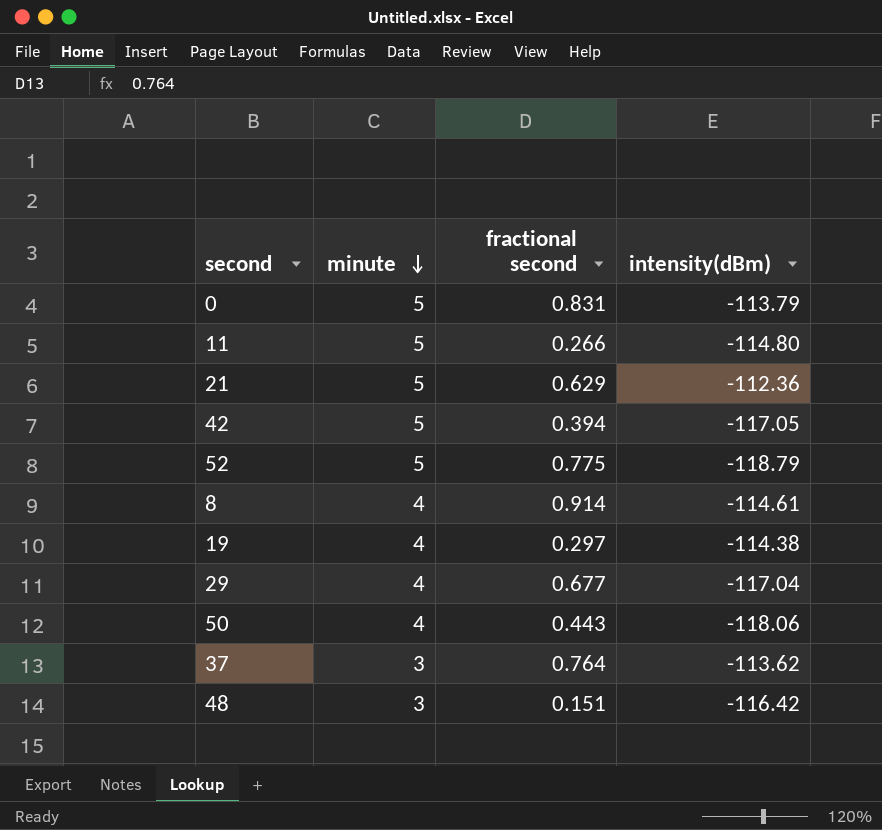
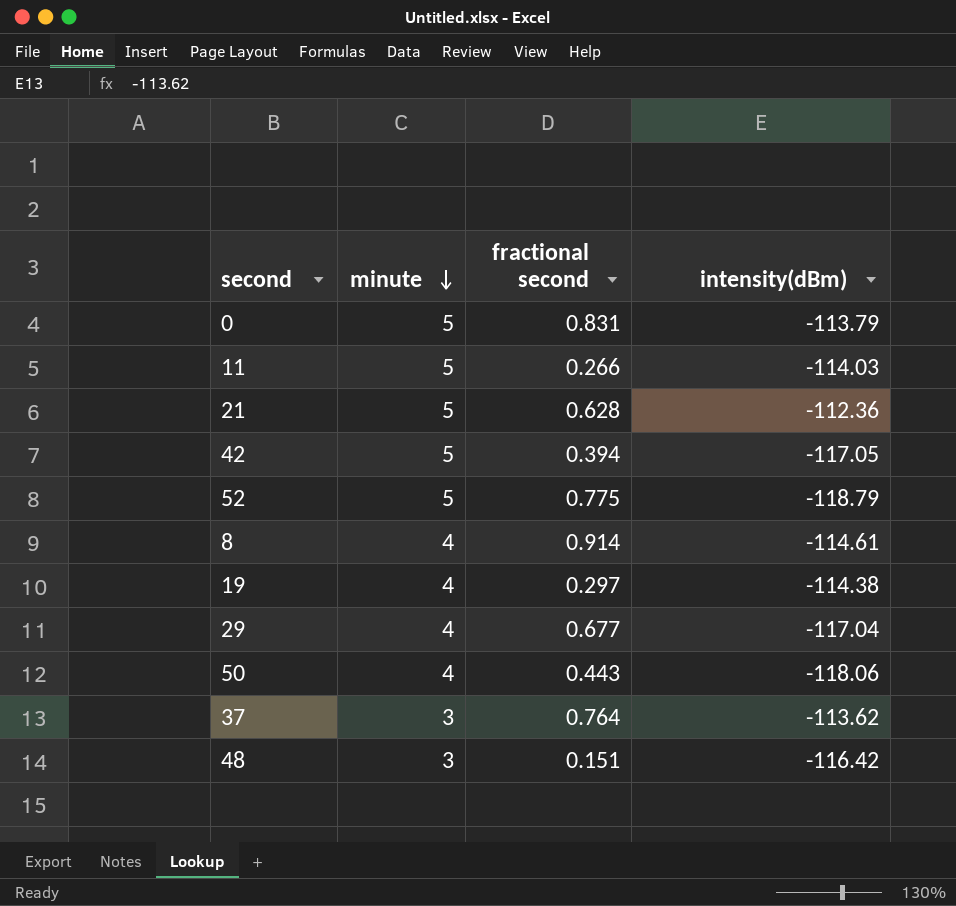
11 | intensity(dBm): -114.80 -> -114.03
21 | fractional second: 0.629 -> 0.628

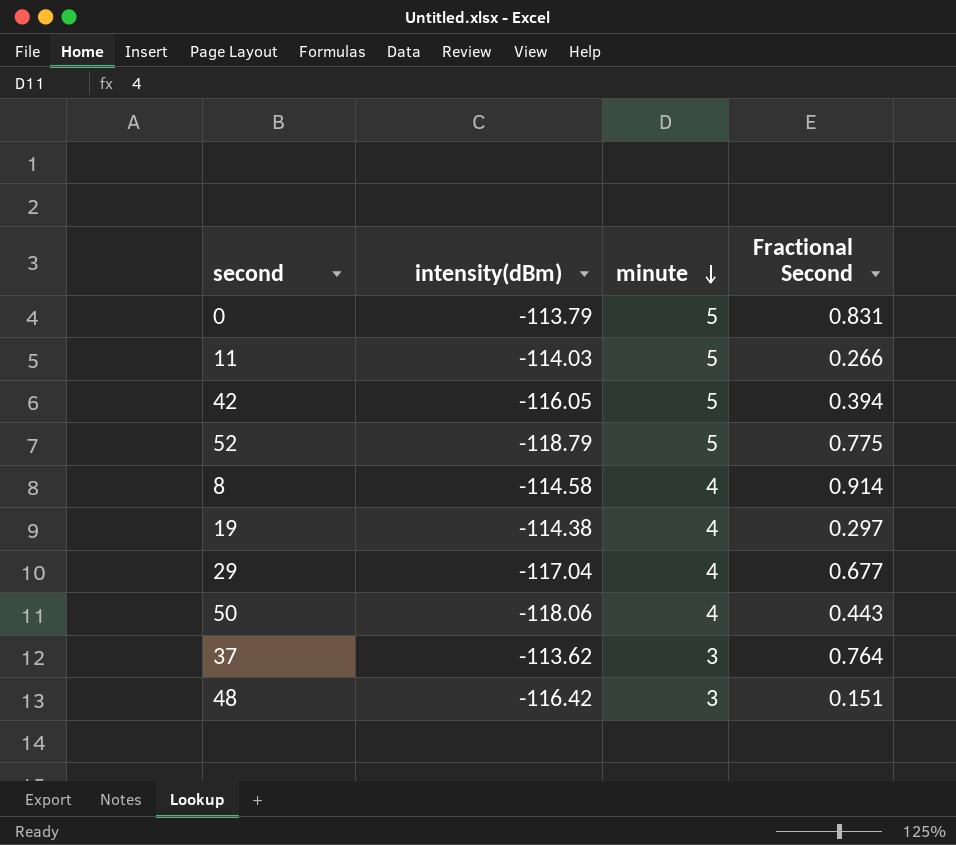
column intensity(dBm) | position: 4 -> 2
column name: fractional second -> Fractional Second
row 21: 5 | 0.628 | -112.36 -> none
42 | intensity(dBm): -117.05 -> -116.05
8 | intensity(dBm): -114.61 -> -114.58

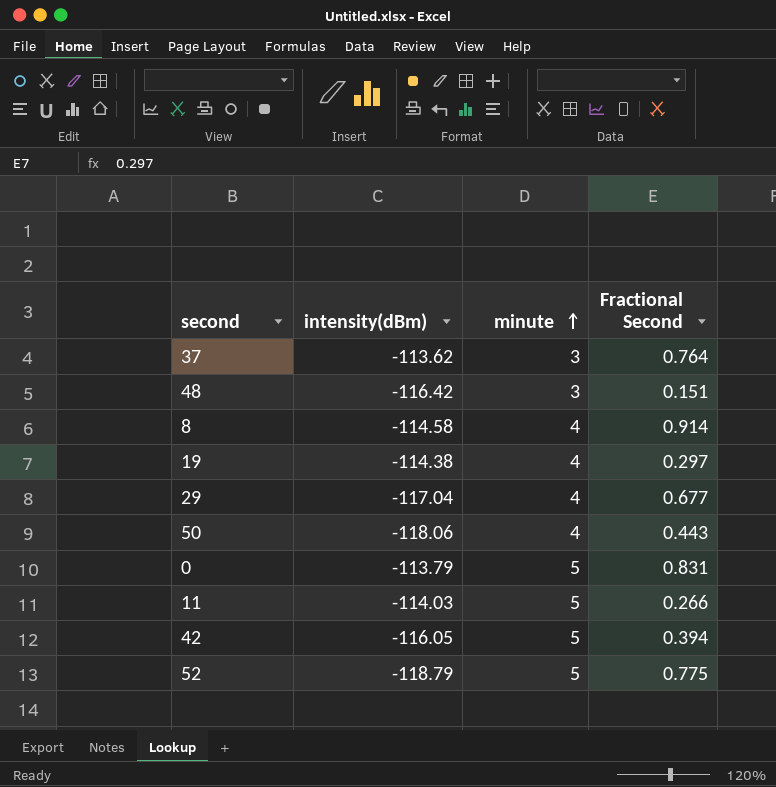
row order: minute descending -> minute ascending

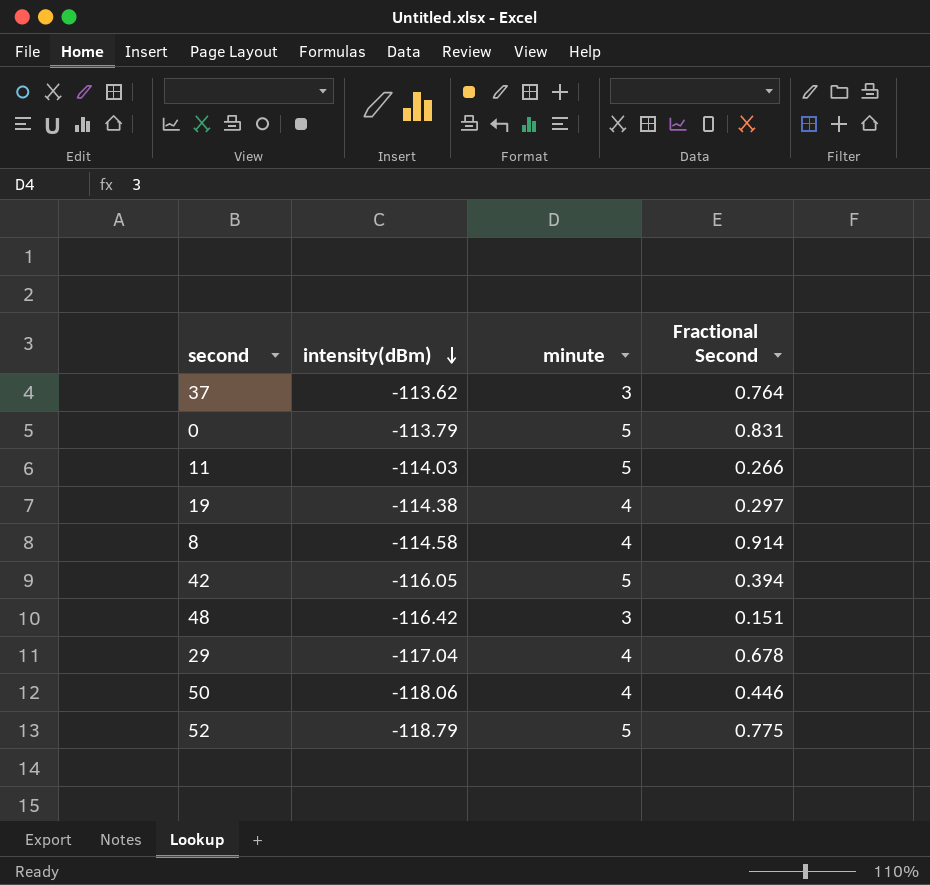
row order: minute ascending -> intensity(dBm) descending
29 | Fractional Second: 0.677 -> 0.678
50 | Fractional Second: 0.443 -> 0.446

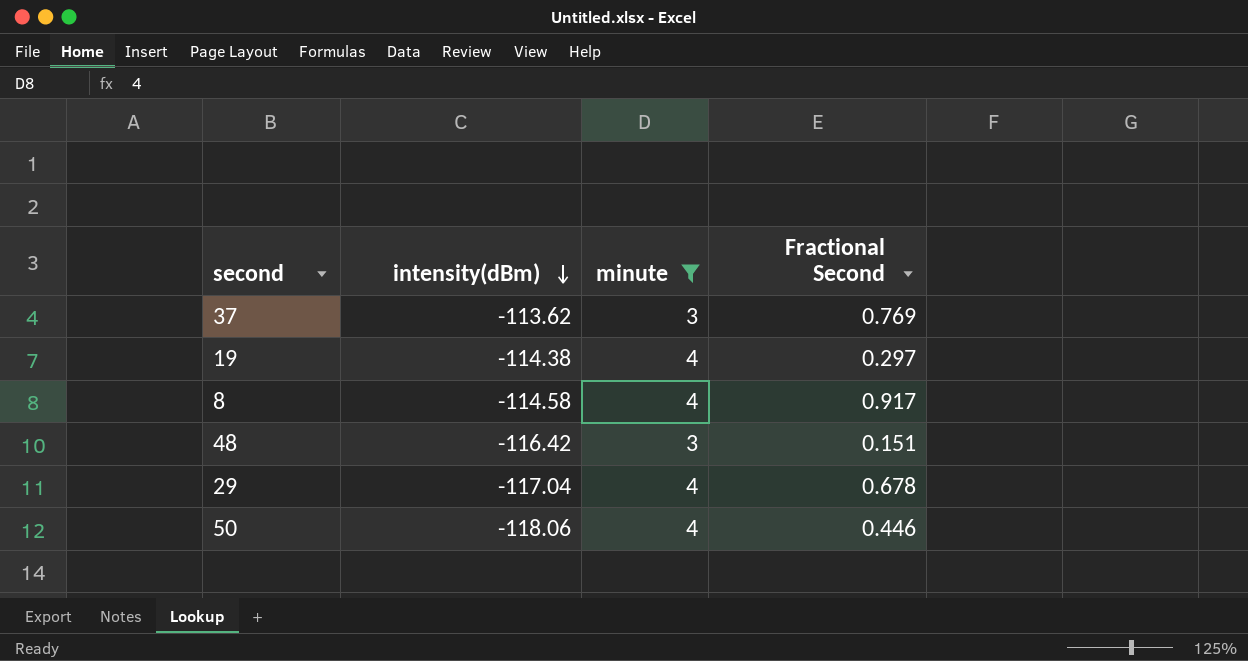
filter: none -> minute != 5
37 | Fractional Second: 0.764 -> 0.769
8 | Fractional Second: 0.914 -> 0.917

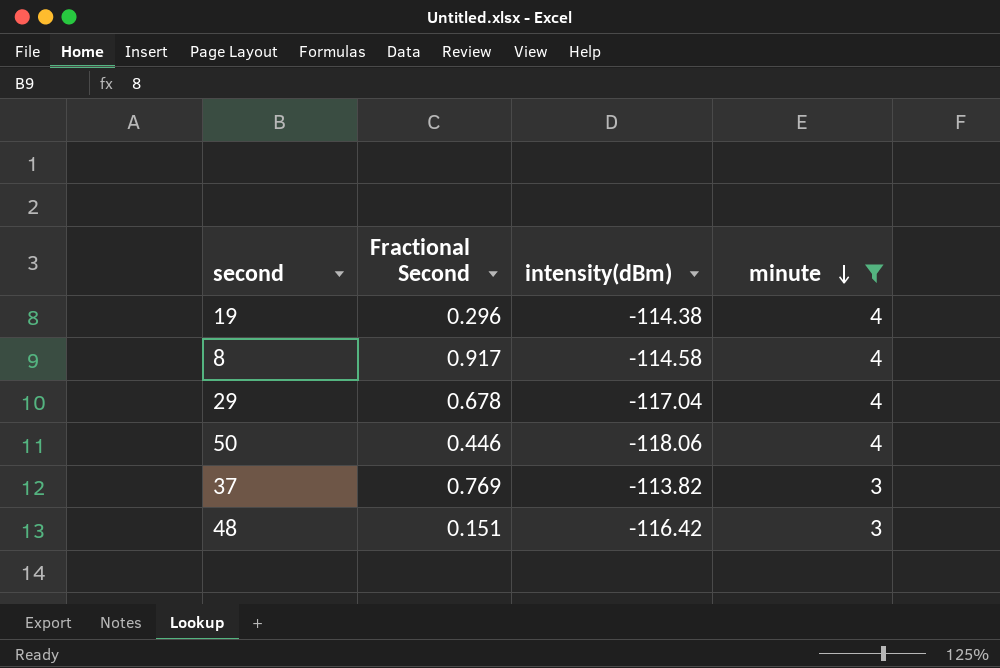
row order: intensity(dBm) descending -> minute descending
column Fractional Second | position: 4 -> 2
19 | Fractional Second: 0.297 -> 0.296
37 | intensity(dBm): -113.62 -> -113.82

